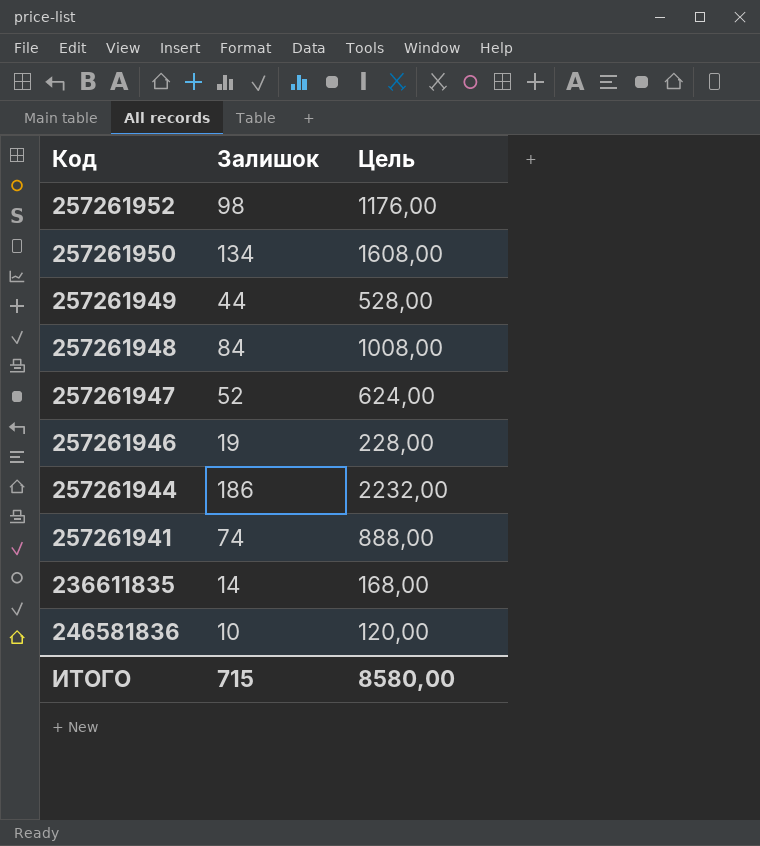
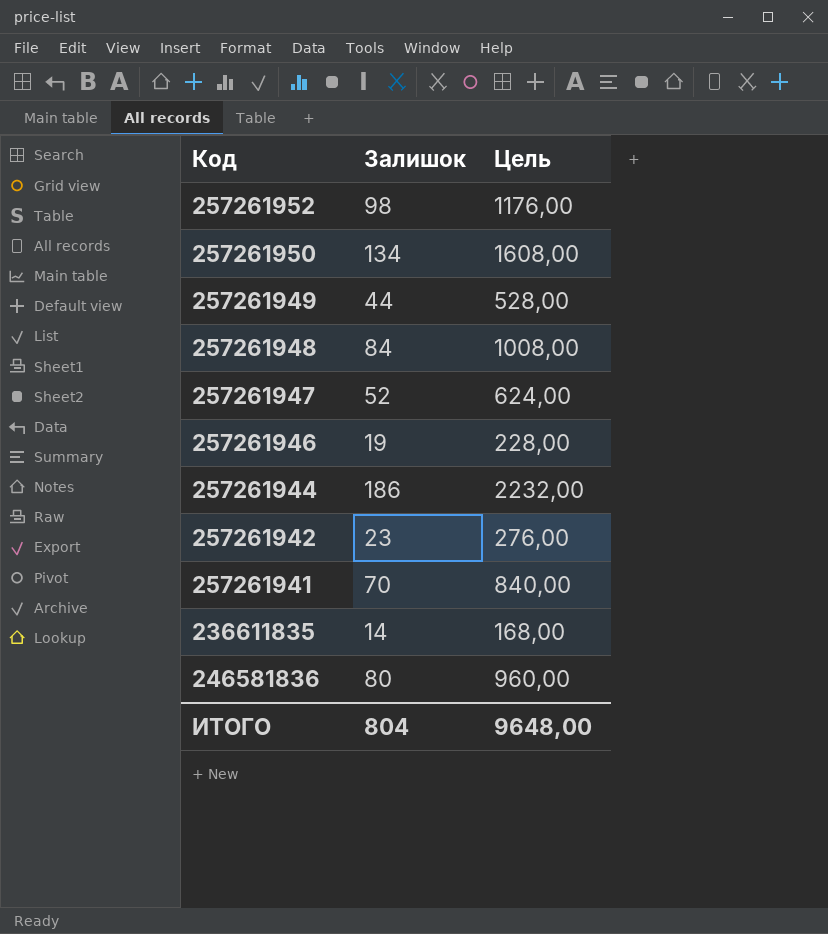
row 257261942: none -> 23 | 276,00
257261941 | Залишок: 74 -> 70
257261941 | Цель: 888,00 -> 840,00
246581836 | Залишок: 10 -> 80
246581836 | Цель: 120,00 -> 960,00
ИТОГО | Залишок: 715 -> 804
ИТОГО | Цель: 8580,00 -> 9648,00

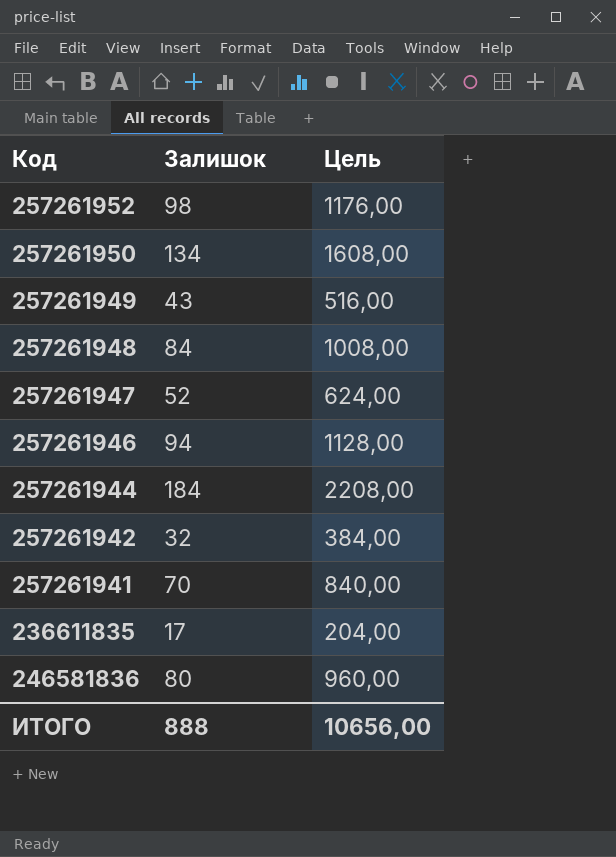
257261949 | Залишок: 44 -> 43
257261949 | Цель: 528,00 -> 516,00
257261946 | Залишок: 19 -> 94
257261946 | Цель: 228,00 -> 1128,00
257261944 | Залишок: 186 -> 184
257261944 | Цель: 2232,00 -> 2208,00
257261942 | Залишок: 23 -> 32
257261942 | Цель: 276,00 -> 384,00
236611835 | Залишок: 14 -> 17
236611835 | Цель: 168,00 -> 204,00
ИТОГО | Залишок: 804 -> 888
ИТОГО | Цель: 9648,00 -> 10656,00

